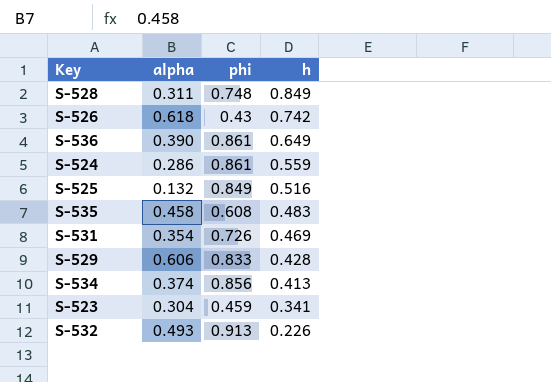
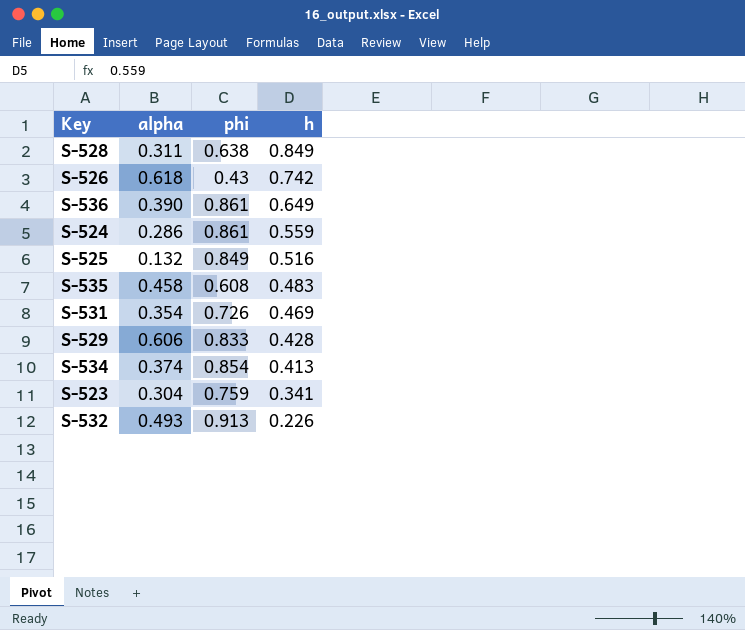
S-528 | phi: 0.748 -> 0.638
S-534 | phi: 0.856 -> 0.854
S-523 | phi: 0.459 -> 0.759

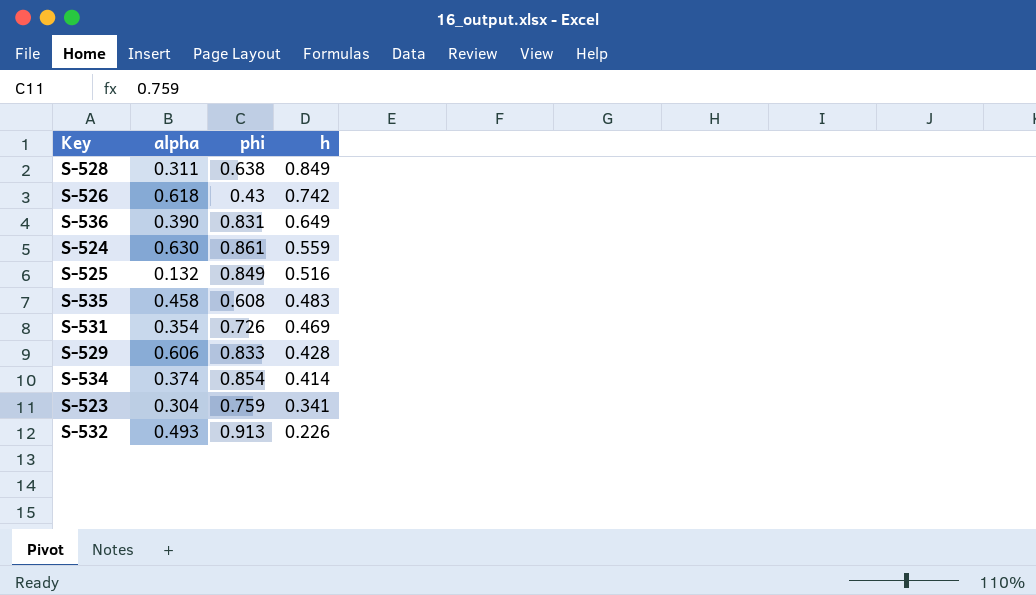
S-536 | phi: 0.861 -> 0.831
S-524 | alpha: 0.286 -> 0.630
S-534 | h: 0.413 -> 0.414

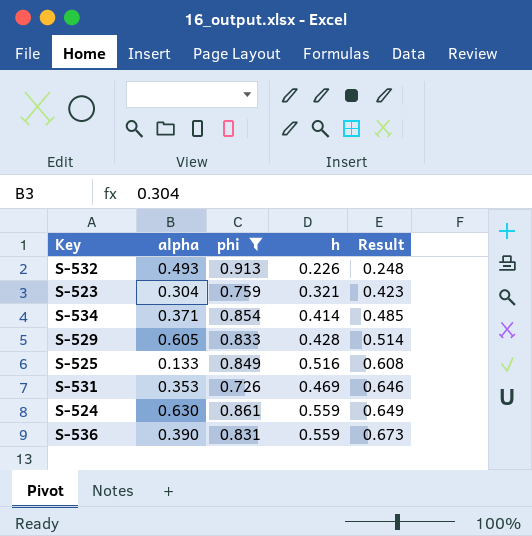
filter: none -> phi >= 0.726
row order: h descending -> Result ascending
column Result | formula: none -> [h] / [phi]
S-523 | h: 0.341 -> 0.321
S-534 | alpha: 0.374 -> 0.371
S-529 | alpha: 0.606 -> 0.605
S-525 | alpha: 0.132 -> 0.133
S-531 | alpha: 0.354 -> 0.353
S-536 | h: 0.649 -> 0.559

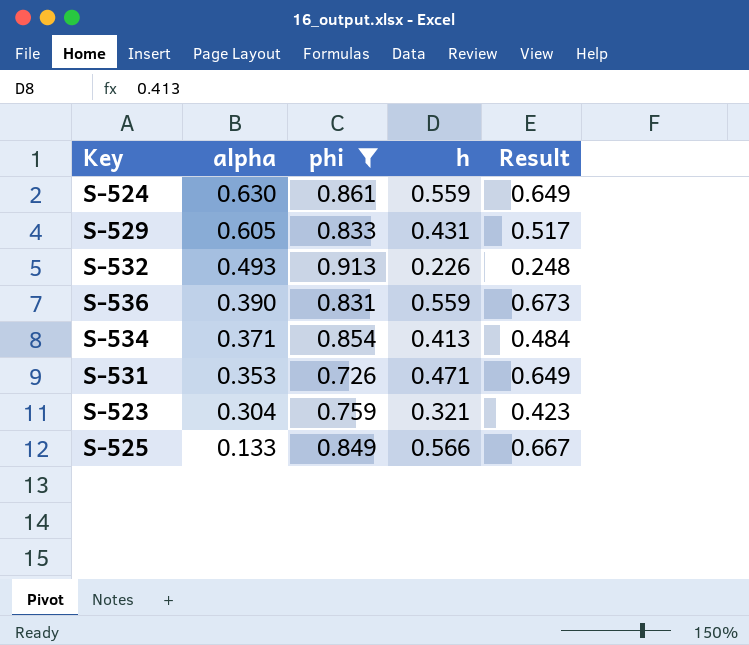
row order: Result ascending -> alpha descending
S-529 | h: 0.428 -> 0.431
S-529 | Result: 0.514 -> 0.517
S-534 | h: 0.414 -> 0.413
S-534 | Result: 0.485 -> 0.484
S-531 | h: 0.469 -> 0.471
S-531 | Result: 0.646 -> 0.649
S-525 | h: 0.516 -> 0.566
S-525 | Result: 0.608 -> 0.667

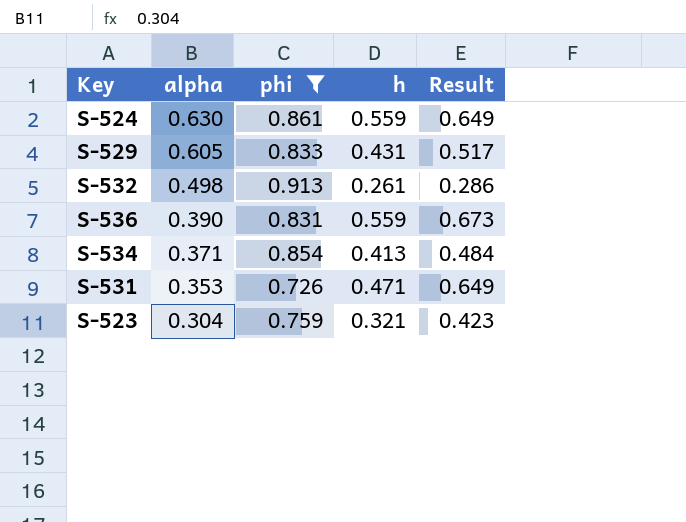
row S-525: 0.133 | 0.849 | 0.566 | 0.667 -> none
S-532 | alpha: 0.493 -> 0.498
S-532 | h: 0.226 -> 0.261
S-532 | Result: 0.248 -> 0.286

